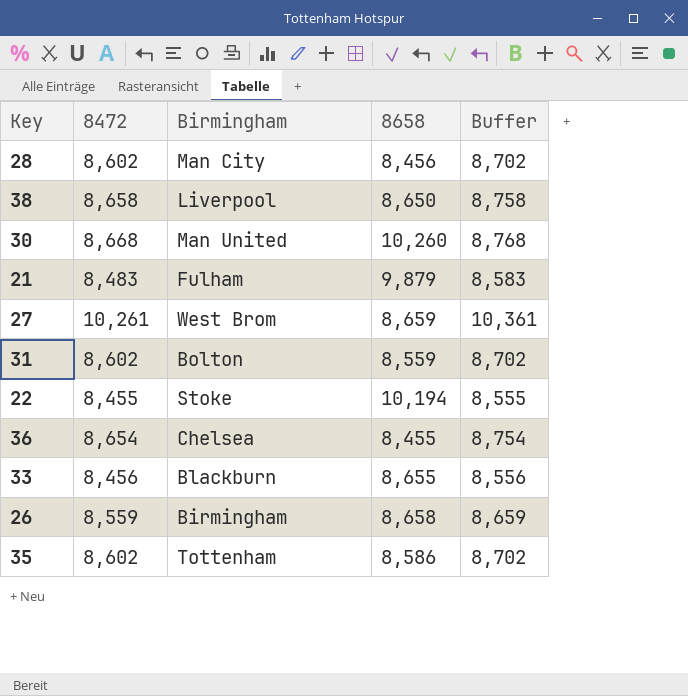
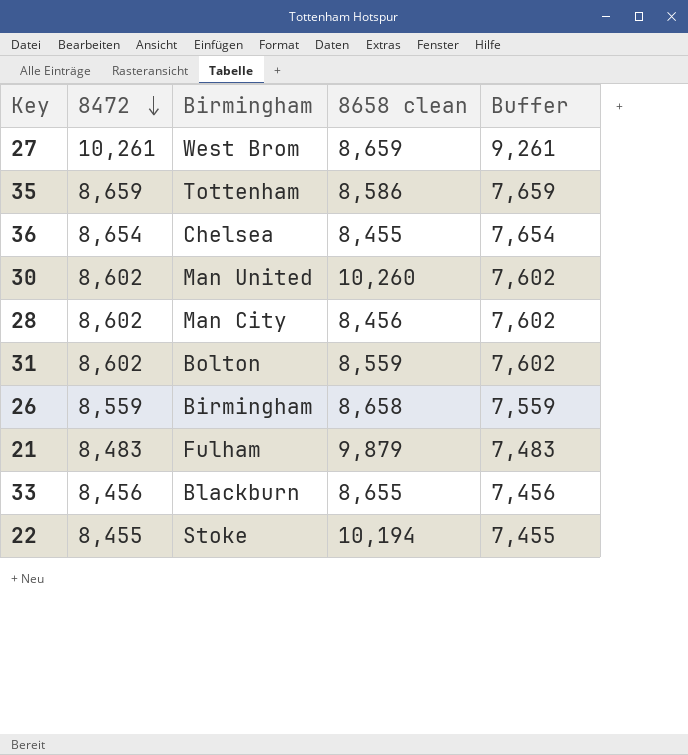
row order: none -> 8472 descending
column name: 8658 -> 8658 clean
column Buffer | formula: [8472] + 100 -> [8472] - 1000
row 38: 8,658 | Liverpool | 8,650 | 8,758 -> none
35 | 8472: 8,602 -> 8,659
30 | 8472: 8,668 -> 8,602

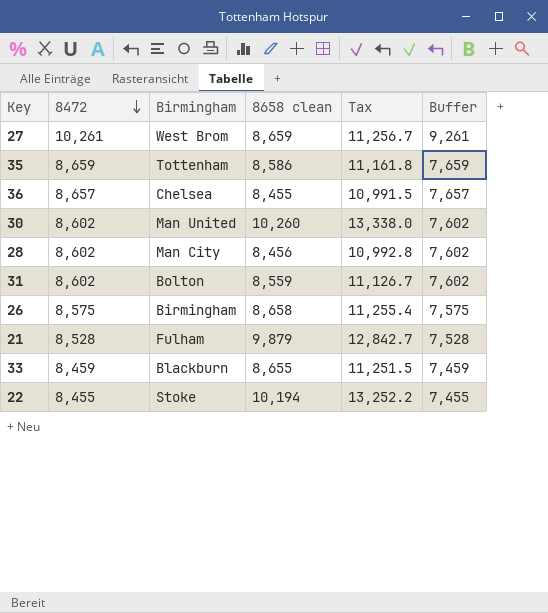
column Tax | formula: none -> [8658 clean] * 1.3
36 | 8472: 8,654 -> 8,657
36 | Buffer: 7,654 -> 7,657
26 | 8472: 8,559 -> 8,575
26 | Buffer: 7,559 -> 7,575
21 | 8472: 8,483 -> 8,528
21 | Buffer: 7,483 -> 7,528
33 | 8472: 8,456 -> 8,459
33 | Buffer: 7,456 -> 7,459

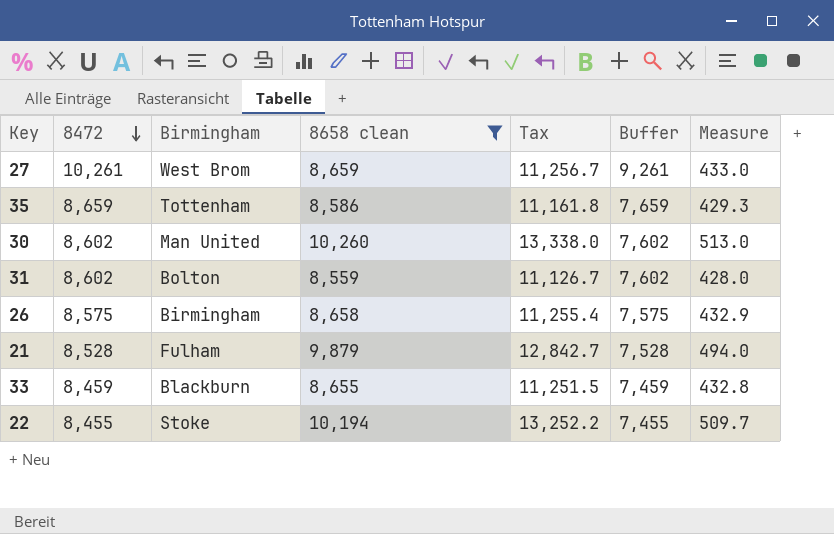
filter: none -> 8658 clean >= 8,559
column Measure | formula: none -> [8658 clean] * 0.05

